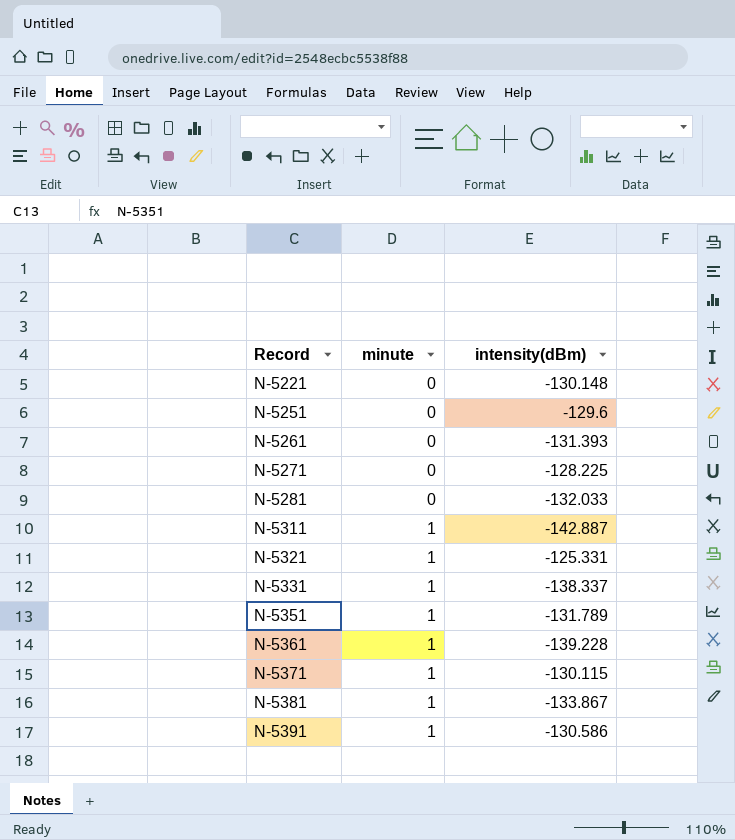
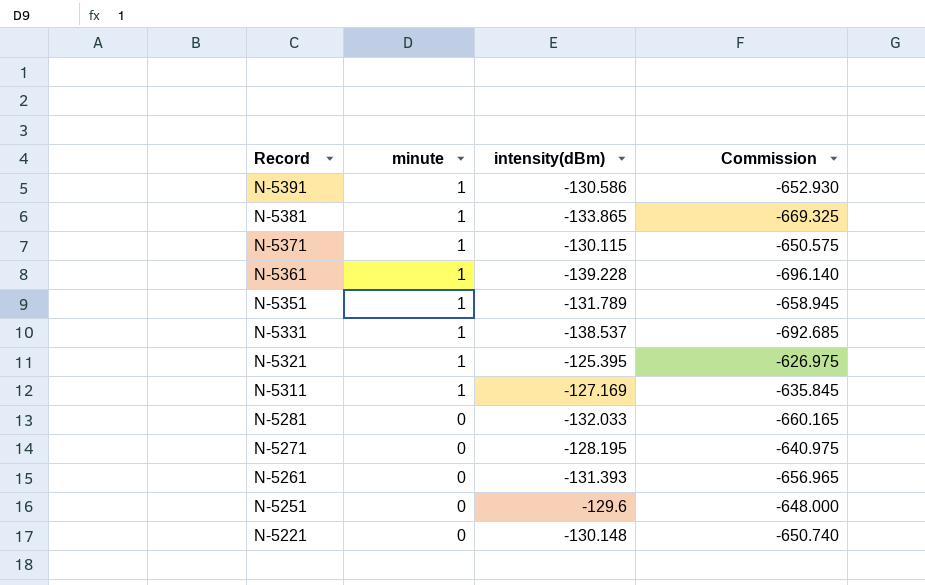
row order: Record ascending -> Record descending
column Commission | formula: none -> [intensity(dBm)] * 5
N-5381 | intensity(dBm): -133.867 -> -133.865
N-5331 | intensity(dBm): -138.337 -> -138.537
N-5321 | intensity(dBm): -125.331 -> -125.395
N-5311 | intensity(dBm): -142.887 -> -127.169
N-5271 | intensity(dBm): -128.225 -> -128.195

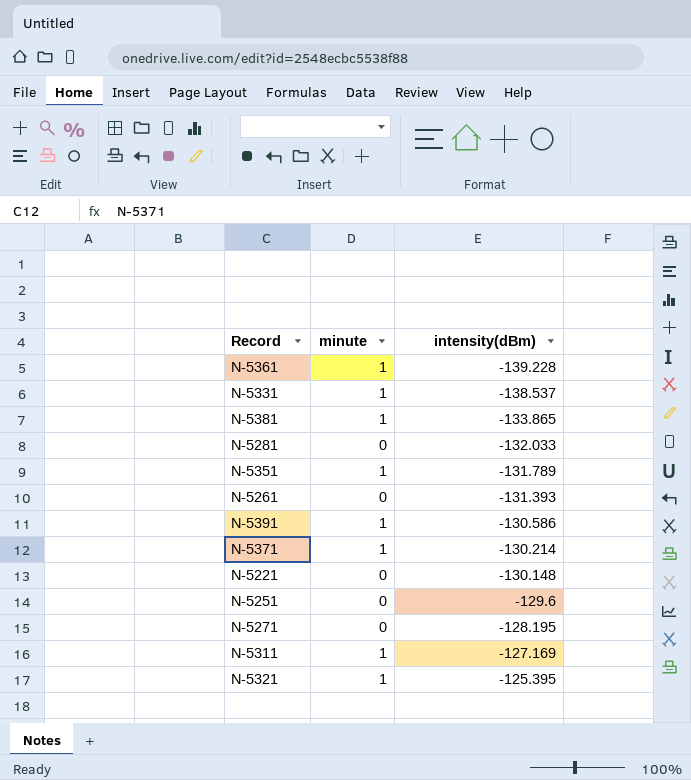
row order: Record descending -> intensity(dBm) ascending
column Commission | formula: [intensity(dBm)] * 5 -> none
N-5371 | intensity(dBm): -130.115 -> -130.214

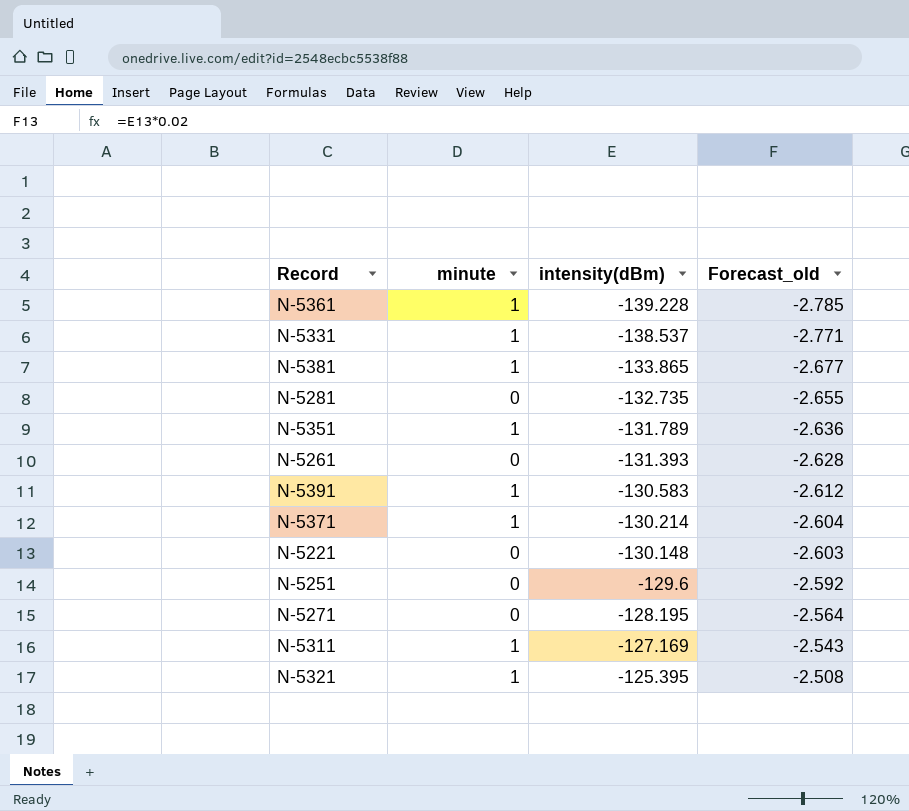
column Forecast_old | formula: none -> [intensity(dBm)] * 0.02
N-5281 | intensity(dBm): -132.033 -> -132.735
N-5391 | intensity(dBm): -130.586 -> -130.583

